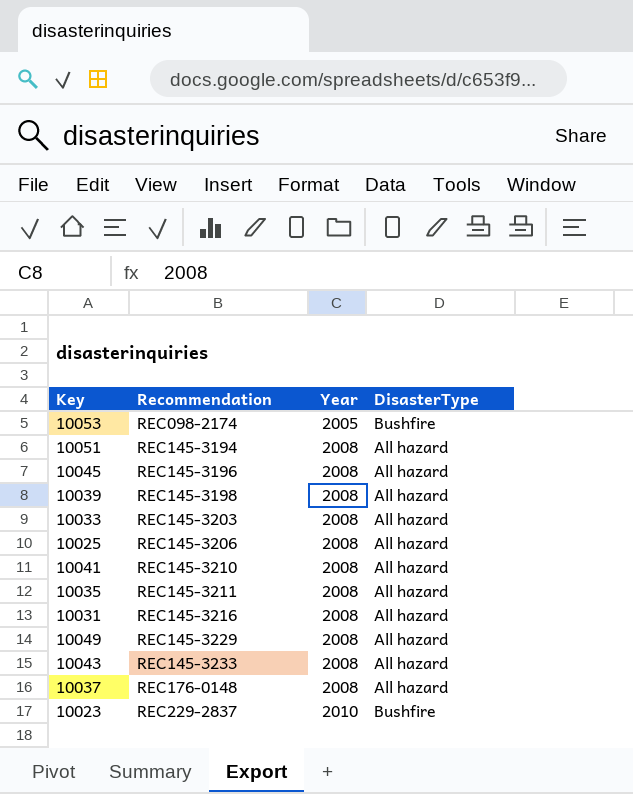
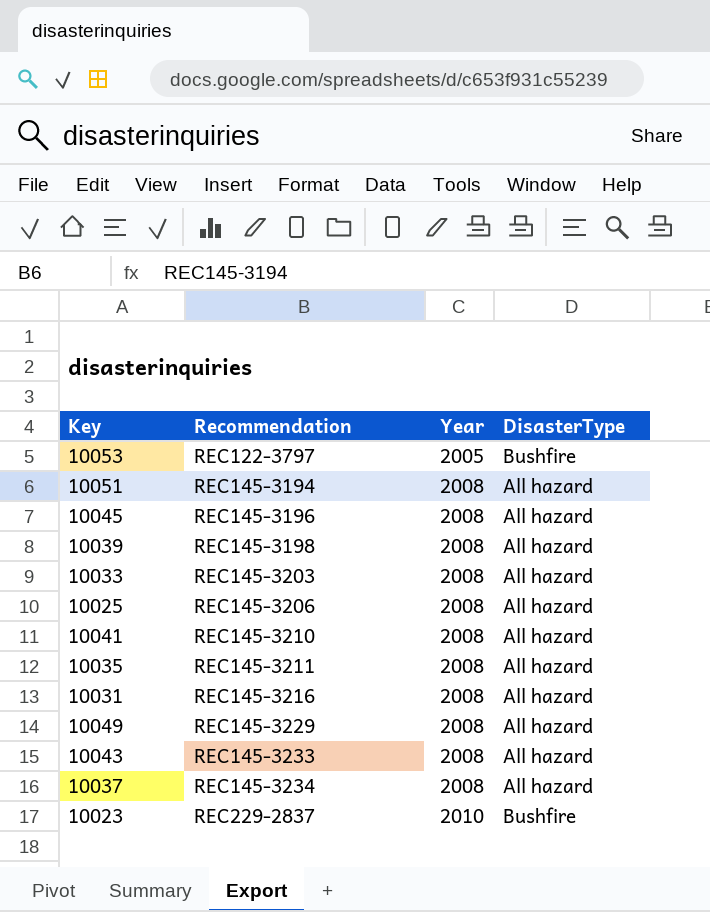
10053 | Recommendation: REC098-2174 -> REC122-3797
10037 | Recommendation: REC176-0148 -> REC145-3234

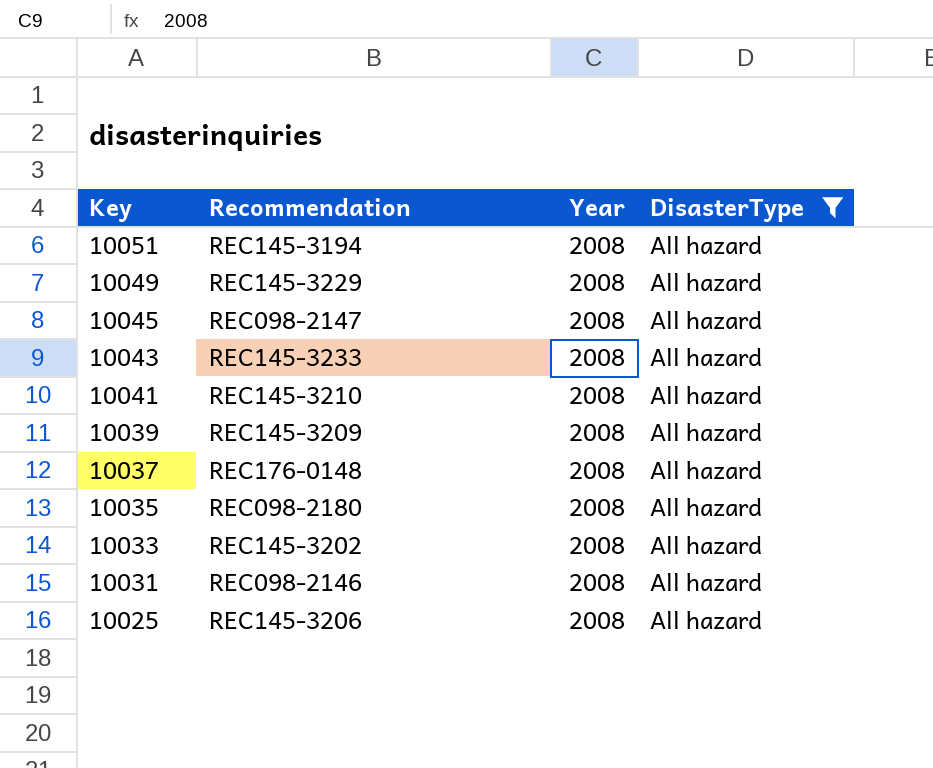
filter: none -> DisasterType = All hazard
row order: Recommendation ascending -> Key descending
10045 | Recommendation: REC145-3196 -> REC098-2147
10039 | Recommendation: REC145-3198 -> REC145-3209
10037 | Recommendation: REC145-3234 -> REC176-0148
10035 | Recommendation: REC145-3211 -> REC098-2180
10033 | Recommendation: REC145-3203 -> REC145-3202
10031 | Recommendation: REC145-3216 -> REC098-2146

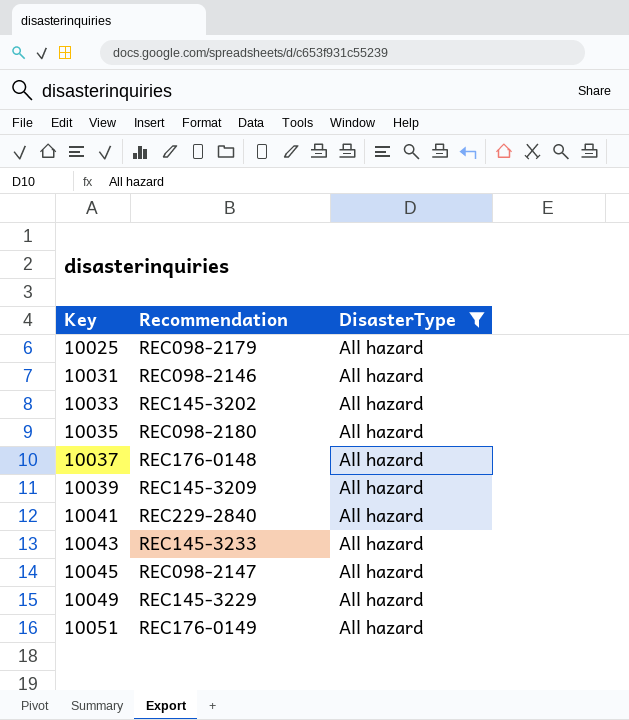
row order: Key descending -> Key ascending
column Year | position: 3 -> none
10025 | Recommendation: REC145-3206 -> REC098-2179
10041 | Recommendation: REC145-3210 -> REC229-2840
10051 | Recommendation: REC145-3194 -> REC176-0149

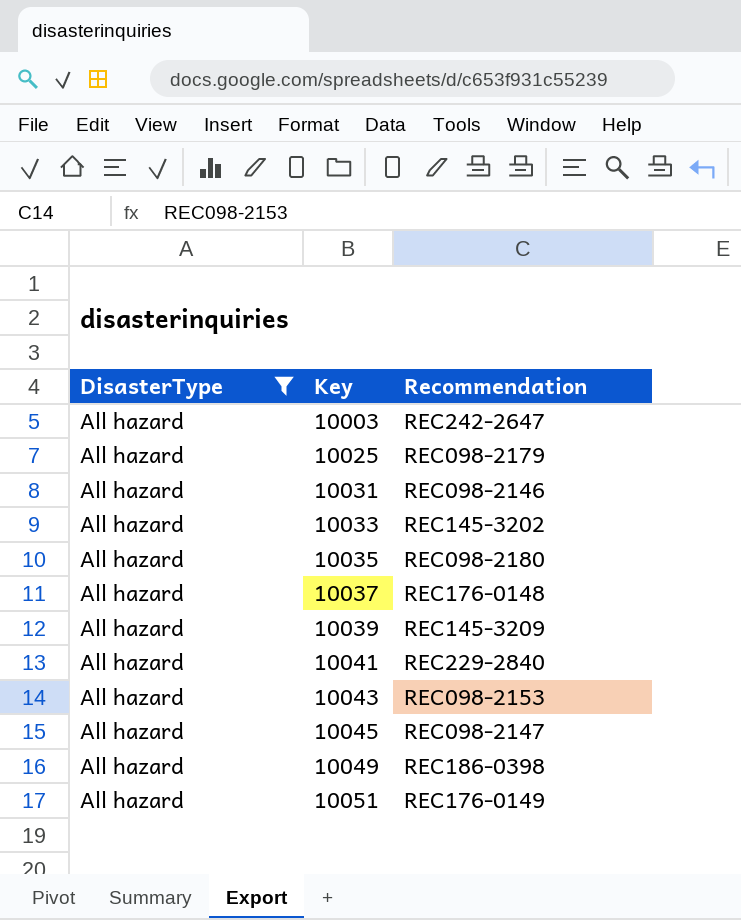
column DisasterType | position: 3 -> 1
row 10003: none -> All hazard | REC242-2647
10043 | Recommendation: REC145-3233 -> REC098-2153
10049 | Recommendation: REC145-3229 -> REC186-0398

